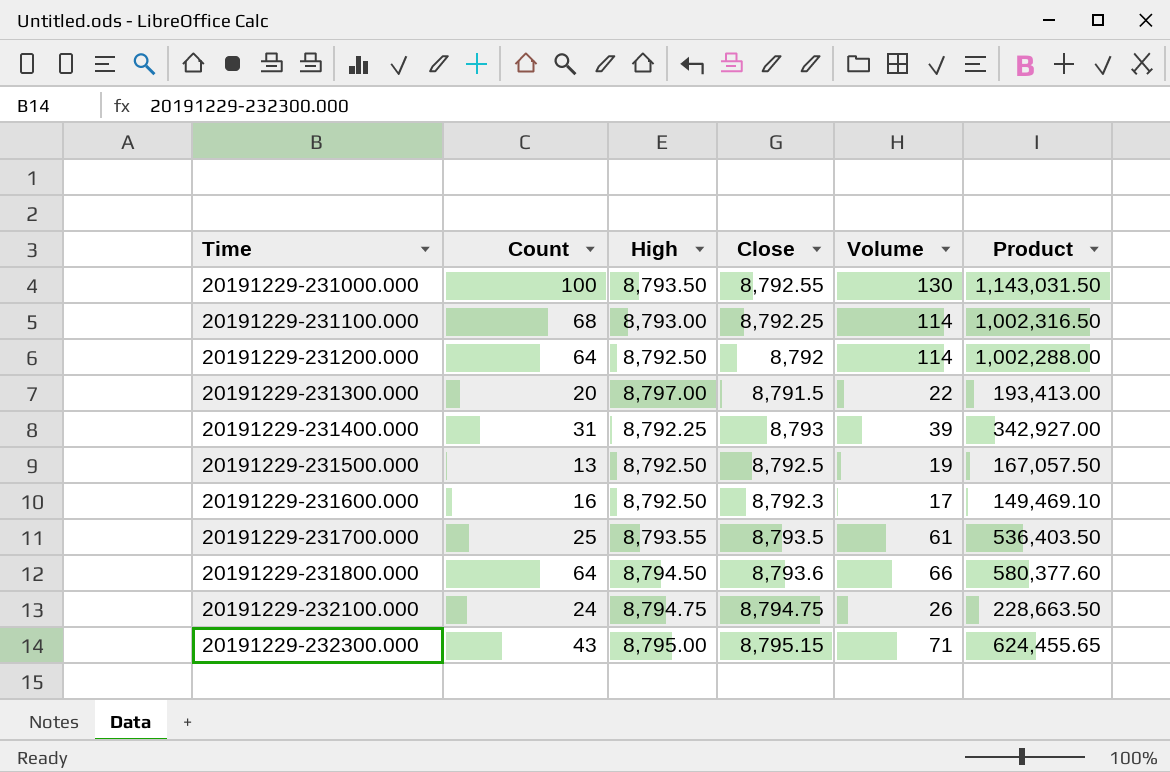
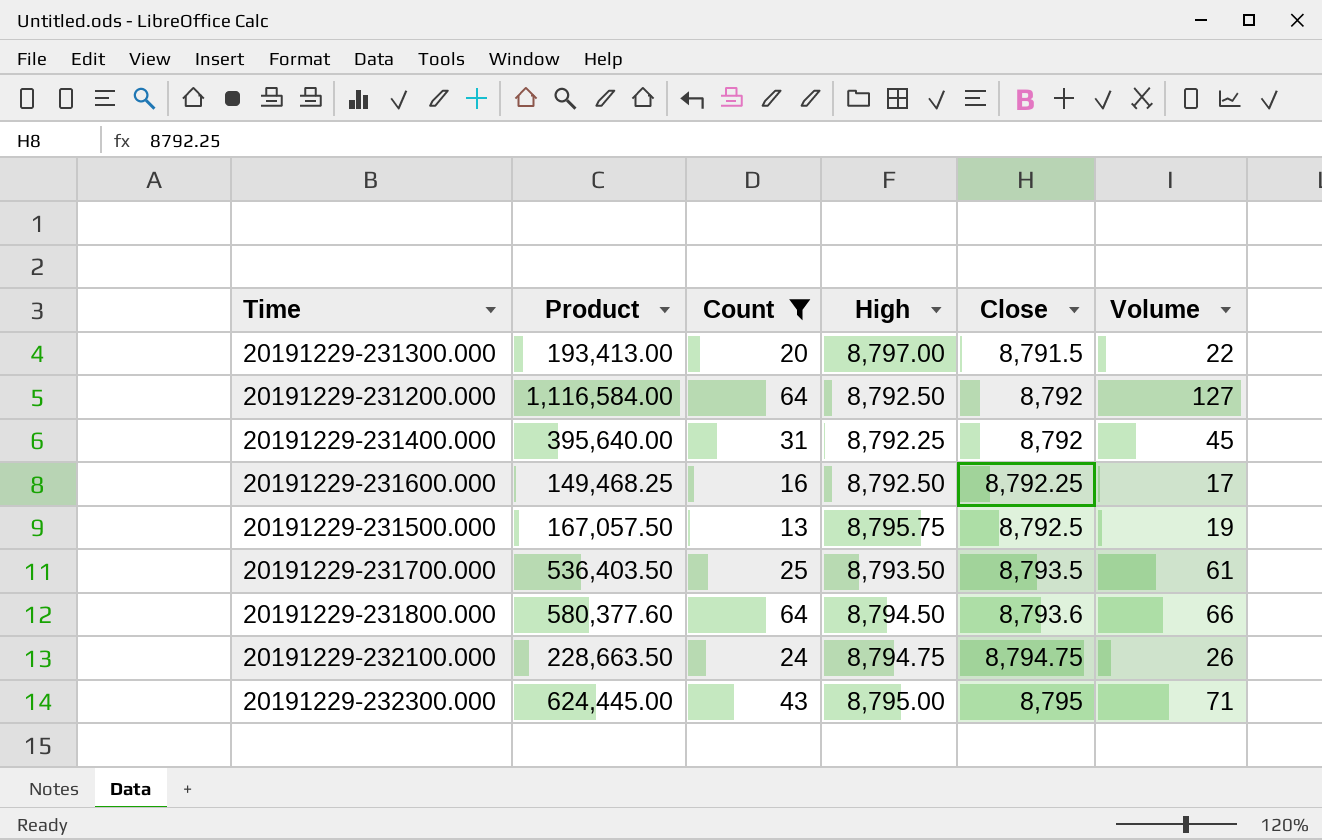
filter: none -> Count <= 64
row order: Time ascending -> Close ascending
column Product | position: 6 -> 2
20191229-231200.000 | Product: 1,002,288.00 -> 1,116,584.00
20191229-231200.000 | Volume: 114 -> 127
20191229-231400.000 | Product: 342,927.00 -> 395,640.00
20191229-231400.000 | Close: 8,793 -> 8,792
20191229-231400.000 | Volume: 39 -> 45
20191229-231600.000 | Product: 149,469.10 -> 149,468.25
20191229-231600.000 | Close: 8,792.3 -> 8,792.25
20191229-231500.000 | High: 8,792.50 -> 8,795.75
20191229-231700.000 | High: 8,793.55 -> 8,793.50
20191229-232300.000 | Product: 624,455.65 -> 624,445.00
20191229-232300.000 | Close: 8,795.15 -> 8,795

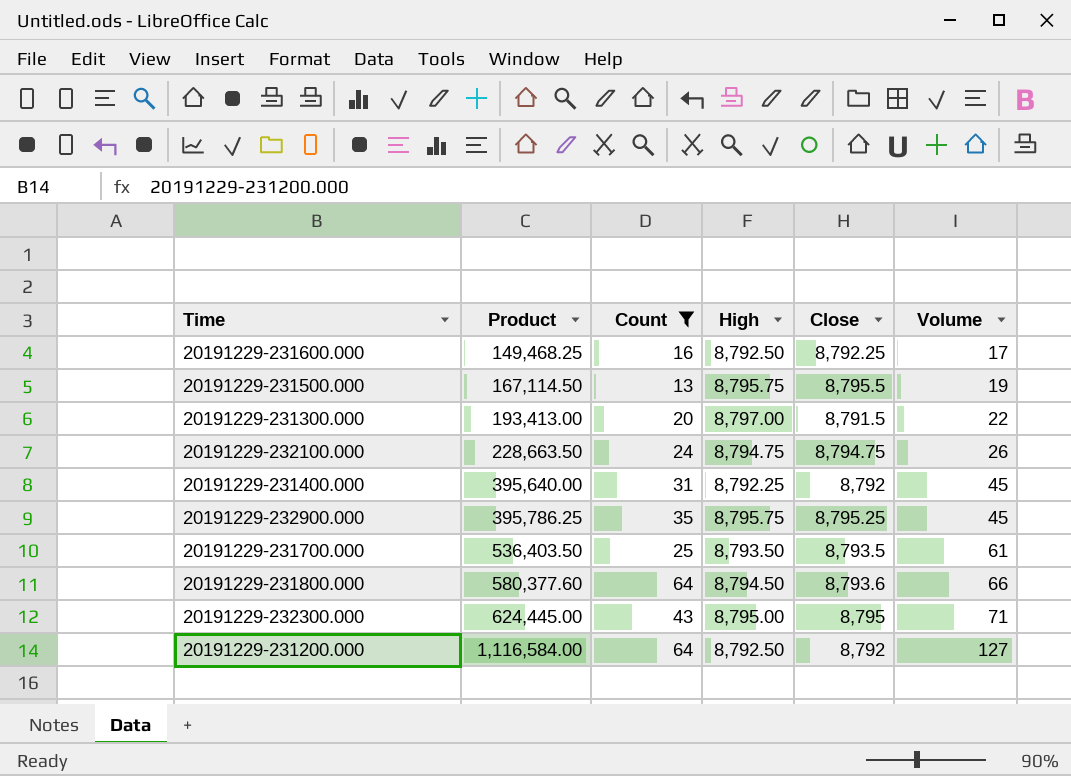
row order: Close ascending -> Product ascending
20191229-231500.000 | Product: 167,057.50 -> 167,114.50
20191229-231500.000 | Close: 8,792.5 -> 8,795.5
row 20191229-232900.000: none -> 395,786.25 | 35 | 8,795.75 | 8,795.25 | 45

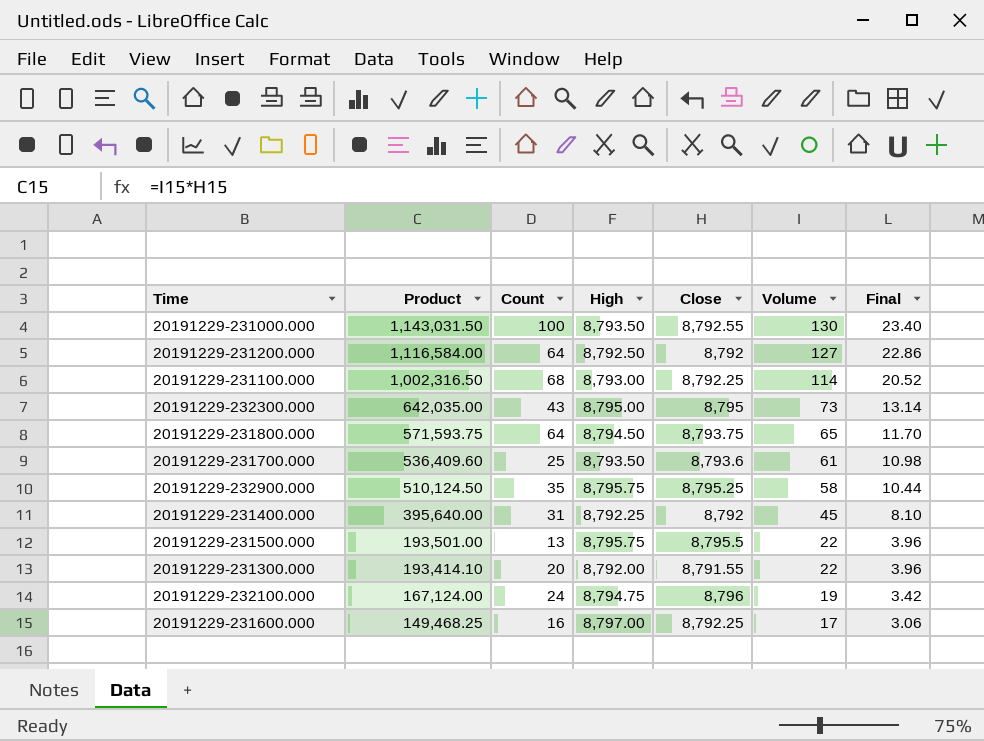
filter: Count <= 64 -> none
row order: Product ascending -> Product descending
column Final | formula: none -> [Volume] * 0.18
20191229-232300.000 | Product: 624,445.00 -> 642,035.00
20191229-232300.000 | Volume: 71 -> 73
20191229-231800.000 | Product: 580,377.60 -> 571,593.75
20191229-231800.000 | Close: 8,793.6 -> 8,793.75
20191229-231800.000 | Volume: 66 -> 65
20191229-231700.000 | Product: 536,403.50 -> 536,409.60
20191229-231700.000 | Close: 8,793.5 -> 8,793.6
20191229-232900.000 | Product: 395,786.25 -> 510,124.50
20191229-232900.000 | Volume: 45 -> 58
20191229-231500.000 | Product: 167,114.50 -> 193,501.00
20191229-231500.000 | Volume: 19 -> 22
20191229-231300.000 | Product: 193,413.00 -> 193,414.10
20191229-231300.000 | High: 8,797.00 -> 8,792.00
20191229-231300.000 | Close: 8,791.5 -> 8,791.55
20191229-232100.000 | Product: 228,663.50 -> 167,124.00
20191229-232100.000 | Close: 8,794.75 -> 8,796
20191229-232100.000 | Volume: 26 -> 19
20191229-231600.000 | High: 8,792.50 -> 8,797.00

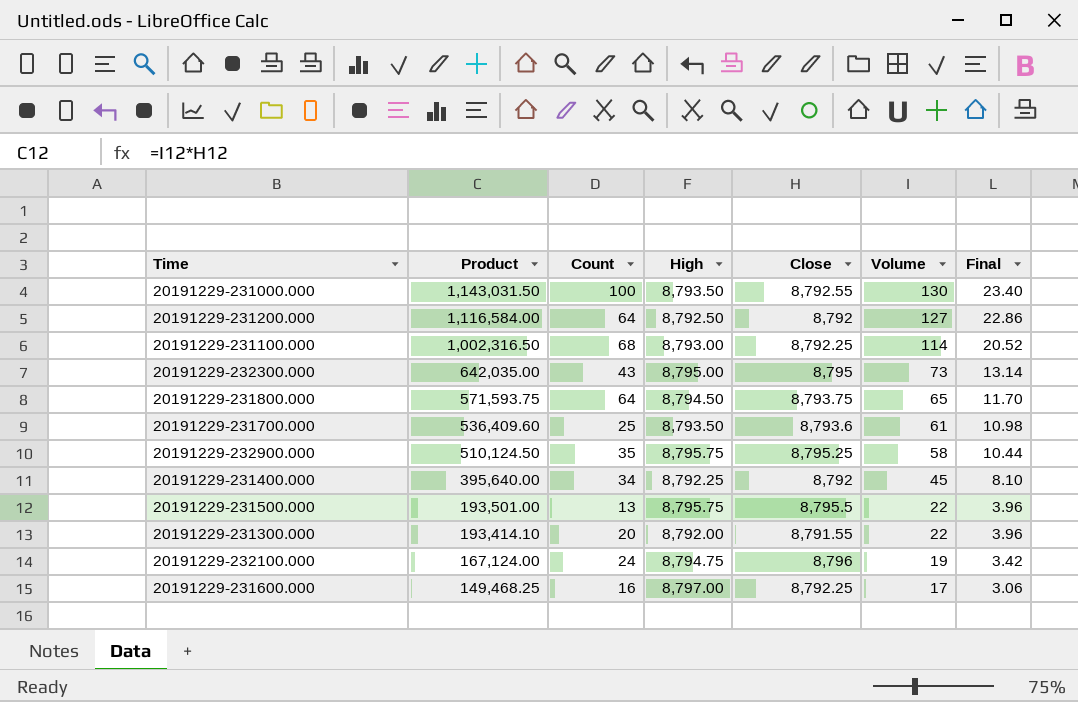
20191229-231400.000 | Count: 31 -> 34

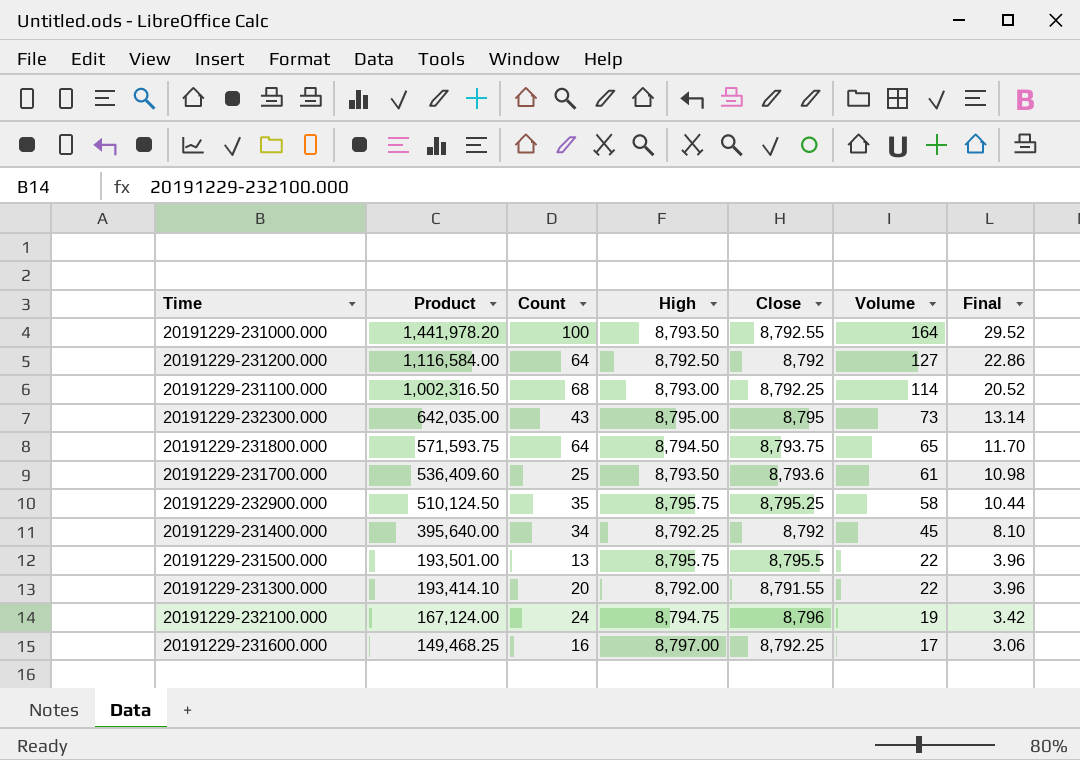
20191229-231000.000 | Product: 1,143,031.50 -> 1,441,978.20
20191229-231000.000 | Volume: 130 -> 164
20191229-231000.000 | Final: 23.40 -> 29.52

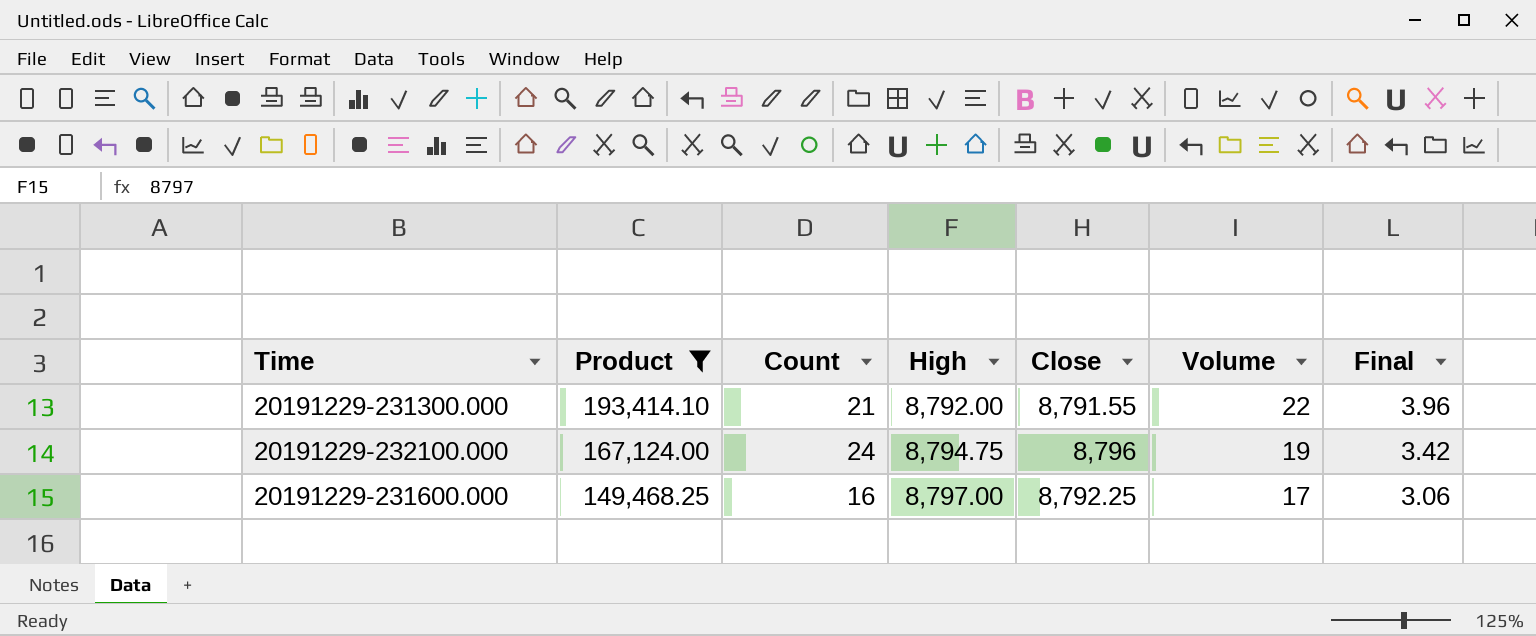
filter: none -> Product <= 193,414.10
20191229-231300.000 | Count: 20 -> 21

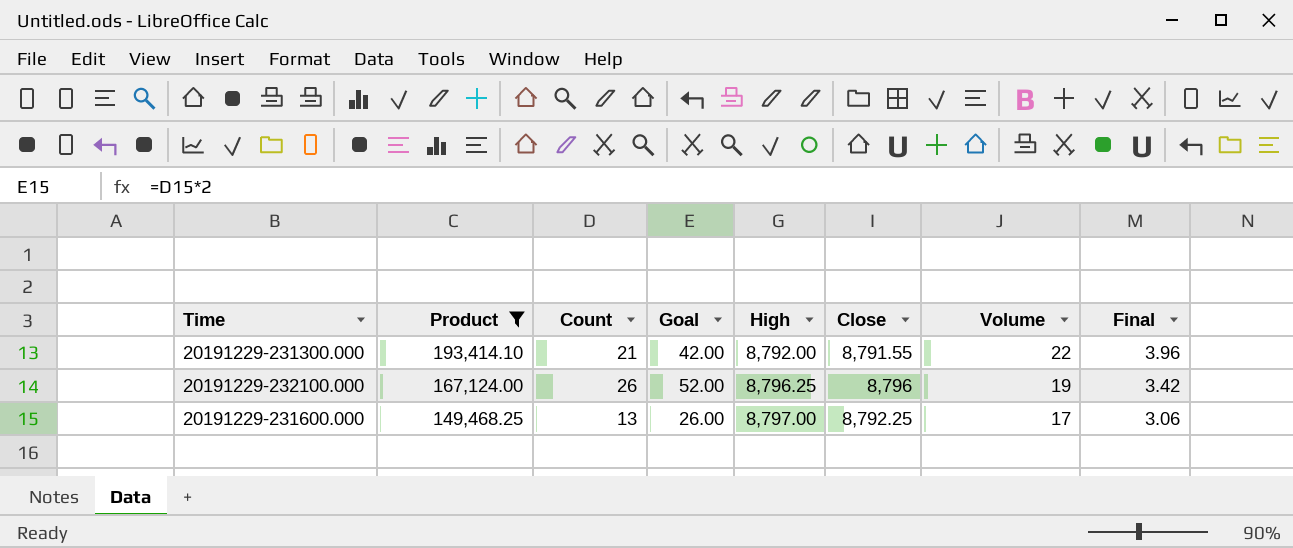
column Goal | formula: none -> [Count] * 2
20191229-232100.000 | Count: 24 -> 26
20191229-232100.000 | High: 8,794.75 -> 8,796.25
20191229-231600.000 | Count: 16 -> 13

